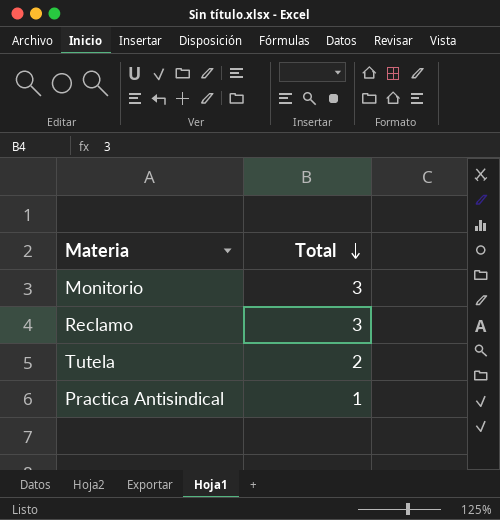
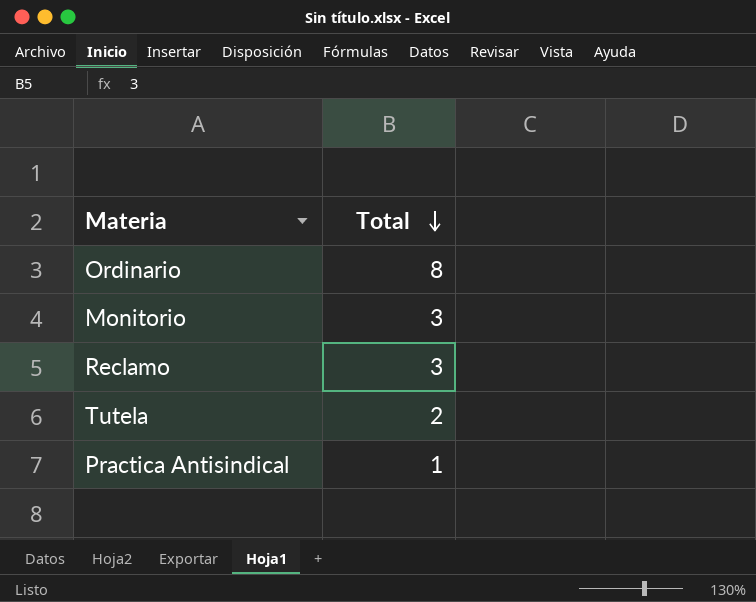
row Ordinario: none -> 8

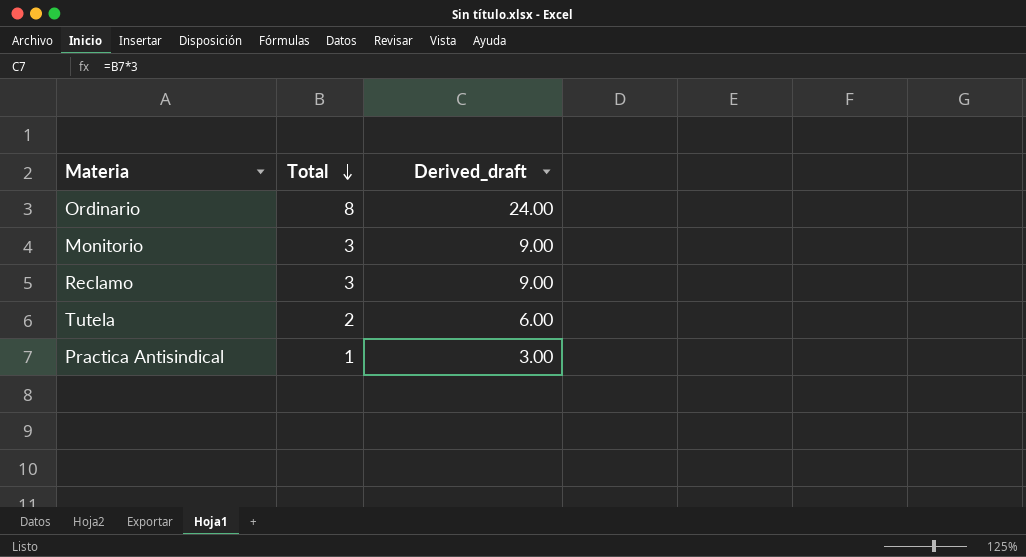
column Derived_draft | formula: none -> [Total] * 3

